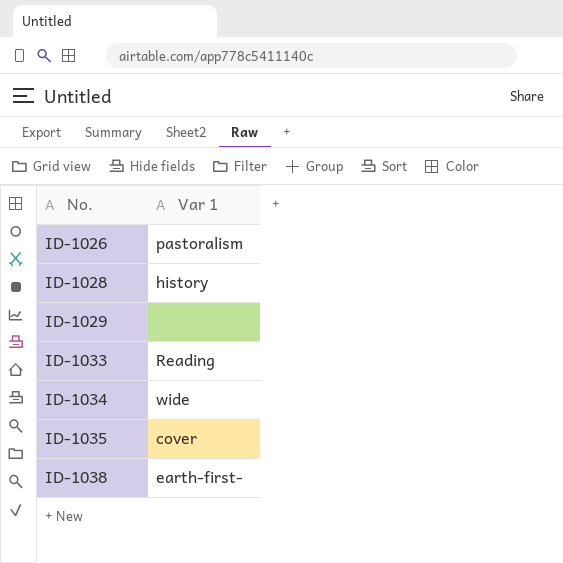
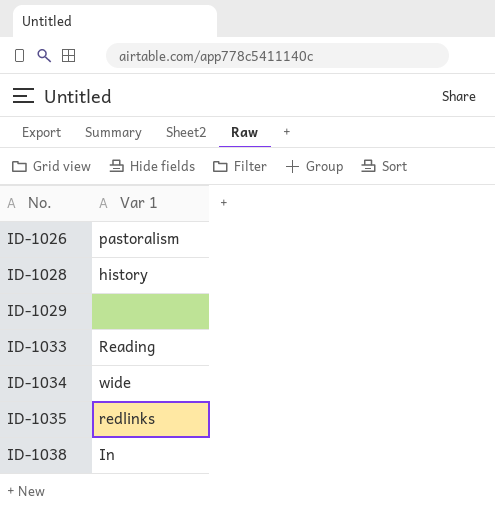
ID-1035 | Var 1: cover -> redlinks
ID-1038 | Var 1: earth-first- -> In

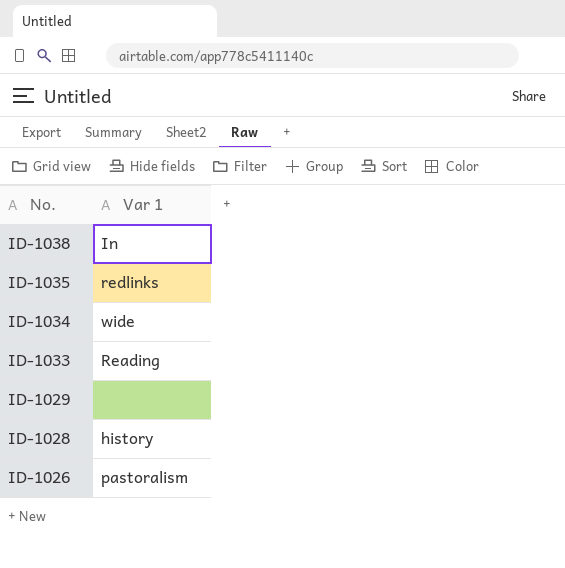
row order: No. ascending -> No. descending

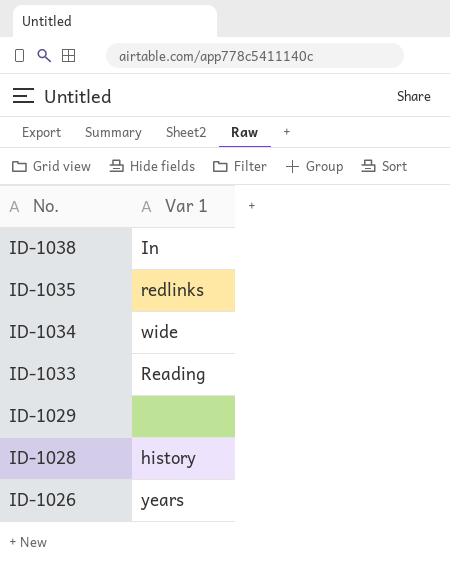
ID-1026 | Var 1: pastoralism -> years

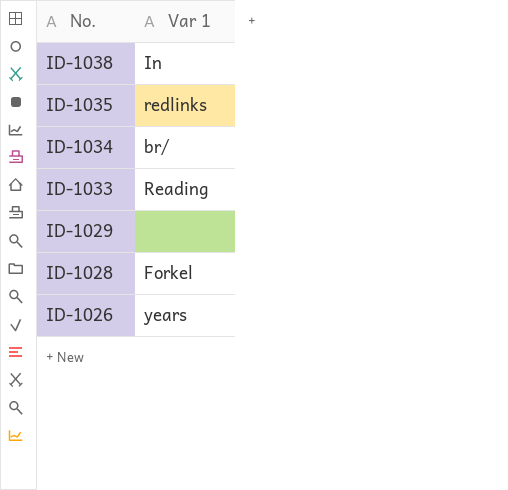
ID-1034 | Var 1: wide -> br/
ID-1028 | Var 1: history -> Forkel

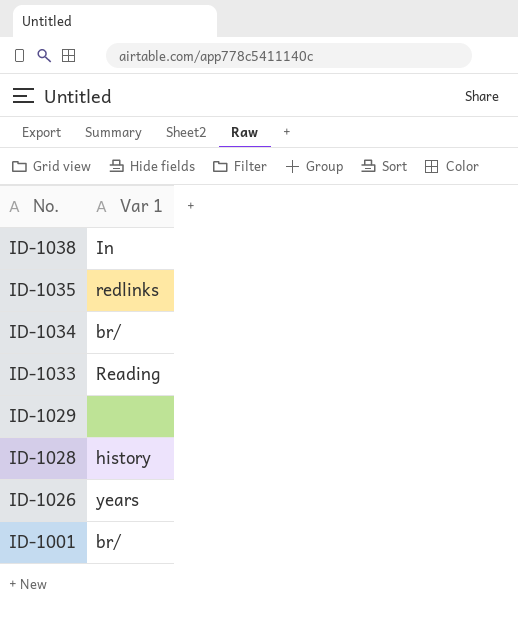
ID-1028 | Var 1: Forkel -> history
row ID-1001: none -> br/

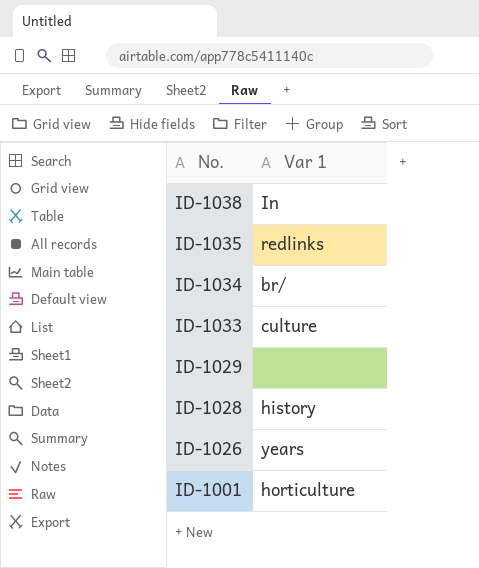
ID-1033 | Var 1: Reading -> culture
ID-1001 | Var 1: br/ -> horticulture

